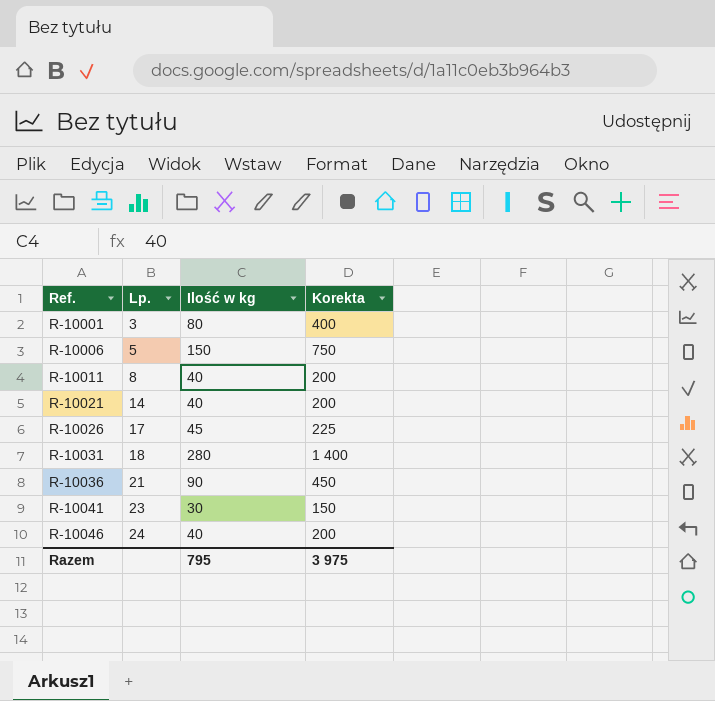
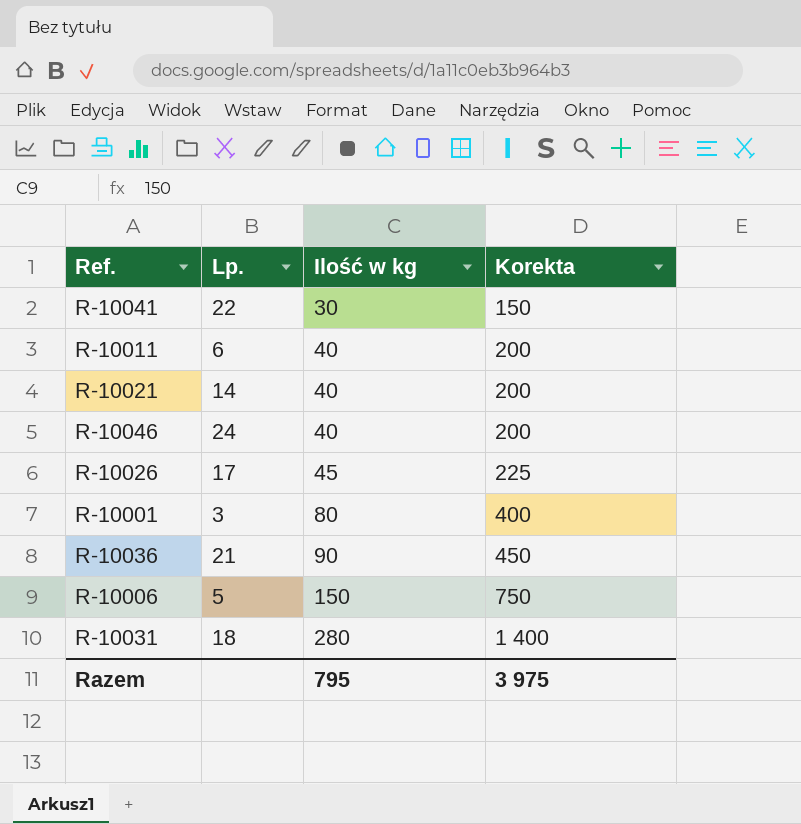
row order: Ref. ascending -> Ilość w kg ascending
R-10041 | Lp.: 23 -> 22
R-10011 | Lp.: 8 -> 6

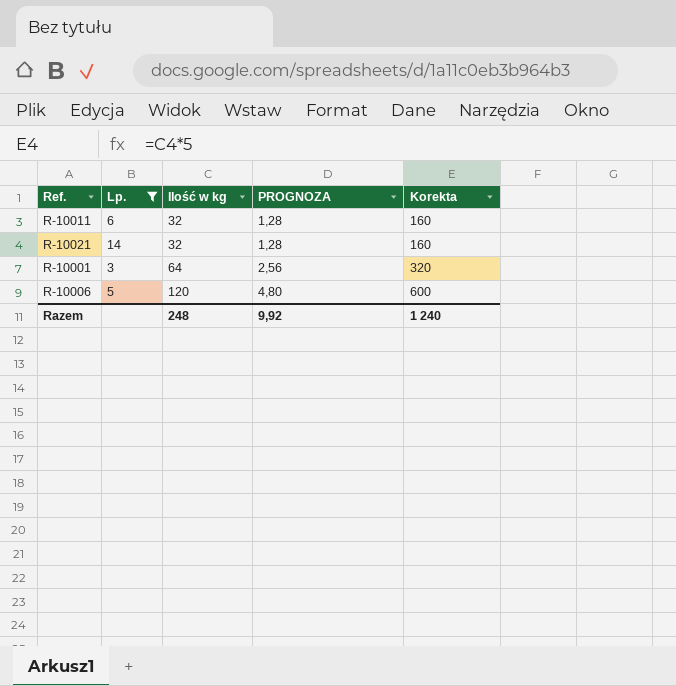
filter: none -> Lp. <= 14
column PROGNOZA | formula: none -> [Ilość w kg] * 0,04
R-10011 | Ilość w kg: 40 -> 32
R-10011 | Korekta: 200 -> 160
R-10021 | Ilość w kg: 40 -> 32
R-10021 | Korekta: 200 -> 160
R-10001 | Ilość w kg: 80 -> 64
R-10001 | Korekta: 400 -> 320
R-10006 | Ilość w kg: 150 -> 120
R-10006 | Korekta: 750 -> 600
Razem | Ilość w kg: 795 -> 248
Razem | Korekta: 3 975 -> 1 240

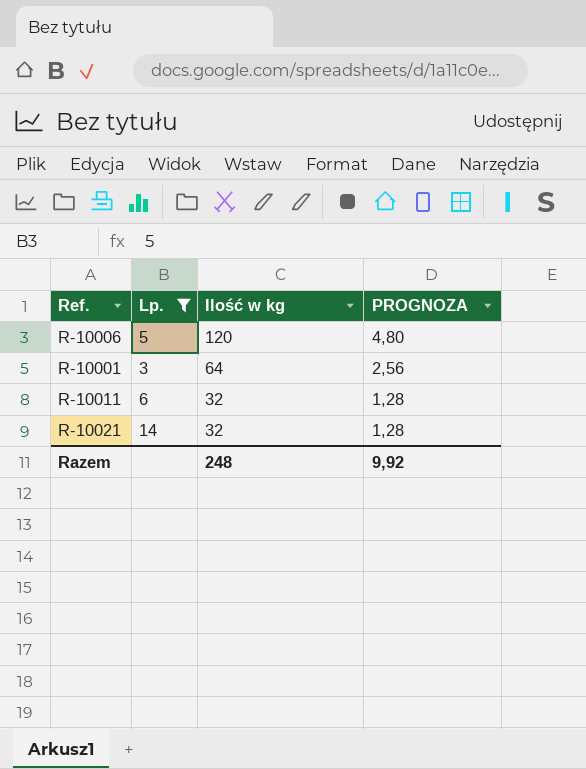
row order: Ilość w kg ascending -> Ilość w kg descending
column Korekta | formula: [Ilość w kg] * 5 -> none

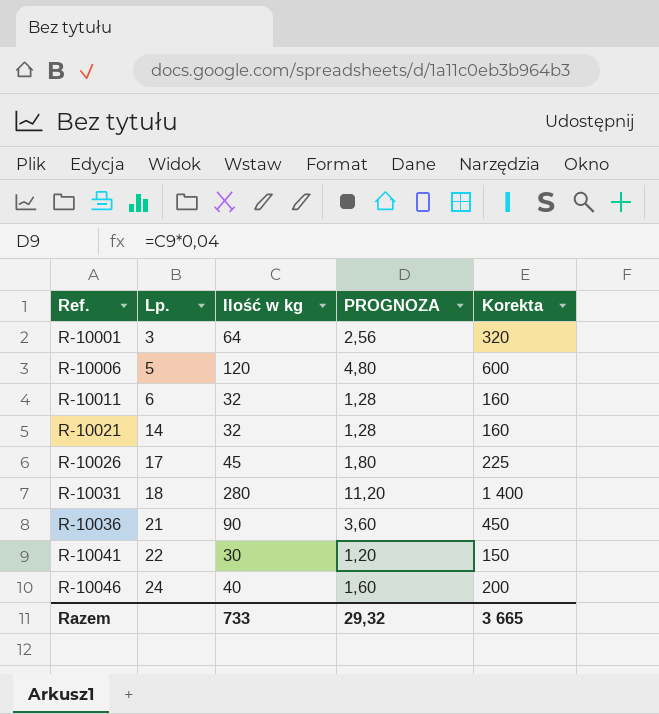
filter: Lp. <= 14 -> none
row order: Ilość w kg descending -> Ref. ascending
column Korekta | formula: none -> [Ilość w kg] * 5
Razem | Ilość w kg: 248 -> 733
Razem | PROGNOZA: 9,92 -> 29,32

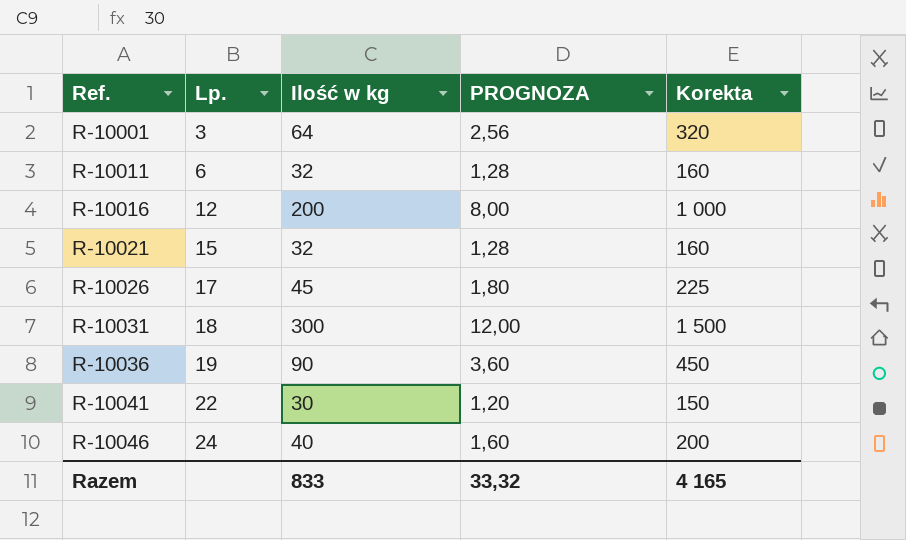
row R-10006: 5 | 120 | 4,80 | 600 -> none
row R-10016: none -> 12 | 200 | 8,00 | 1 000
R-10021 | Lp.: 14 -> 15
R-10031 | Ilość w kg: 280 -> 300
R-10031 | PROGNOZA: 11,20 -> 12,00
R-10031 | Korekta: 1 400 -> 1 500
R-10036 | Lp.: 21 -> 19
Razem | Ilość w kg: 733 -> 833
Razem | PROGNOZA: 29,32 -> 33,32
Razem | Korekta: 3 665 -> 4 165

